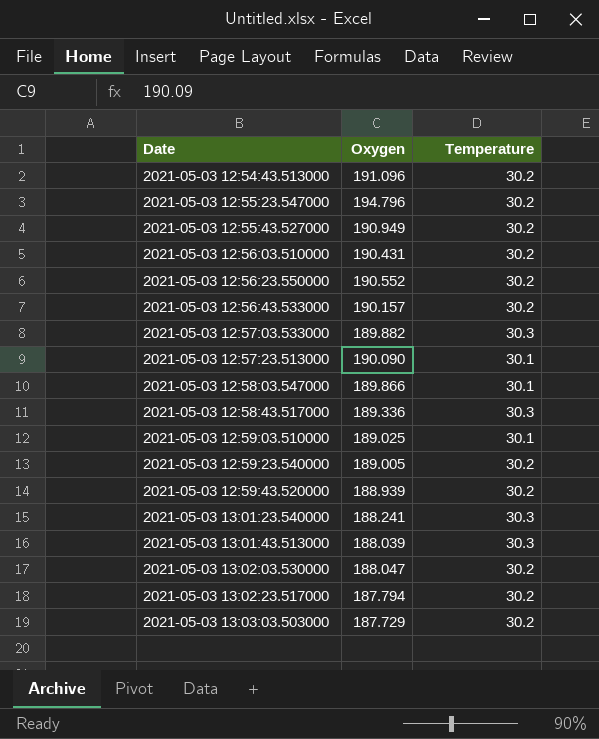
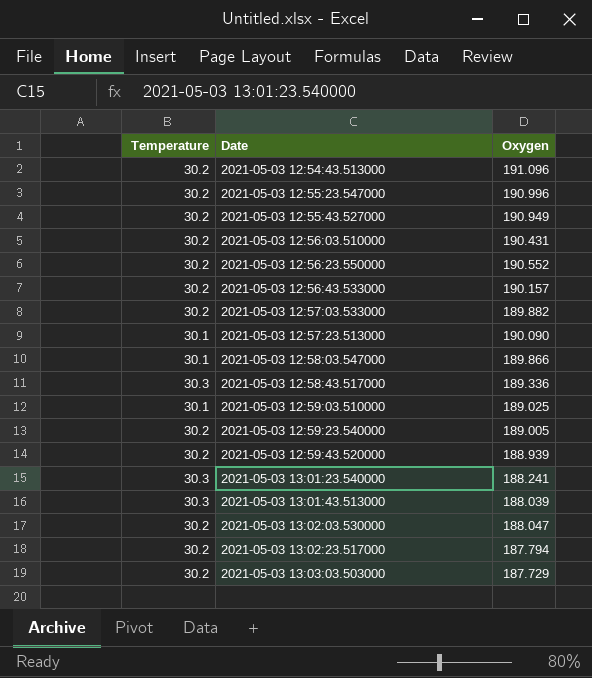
column Temperature | position: 3 -> 1
2021-05-03 12:55:23.547000 | Oxygen: 194.796 -> 190.996
2021-05-03 12:57:03.533000 | Temperature: 30.3 -> 30.2

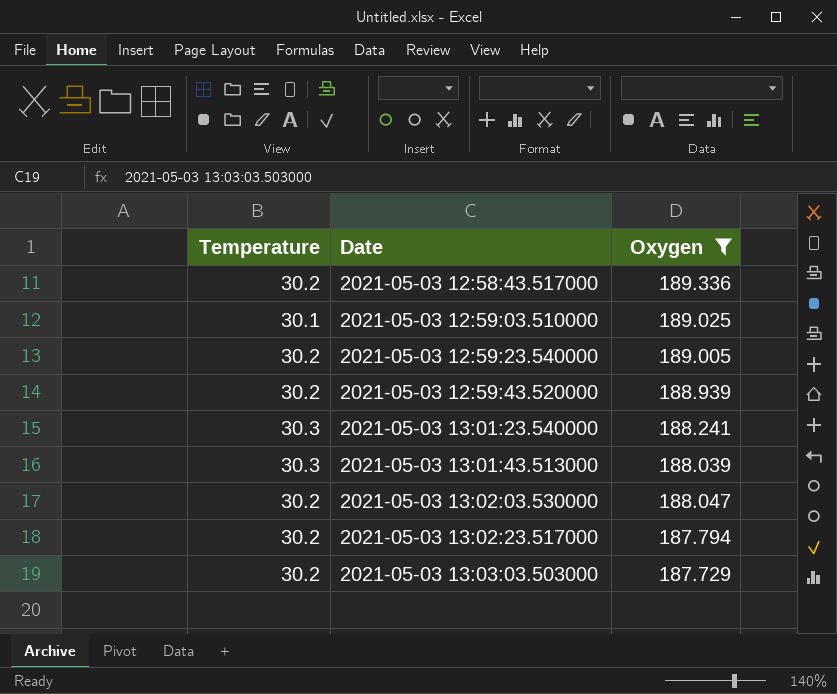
filter: none -> Oxygen <= 189.336
2021-05-03 12:58:43.517000 | Temperature: 30.3 -> 30.2

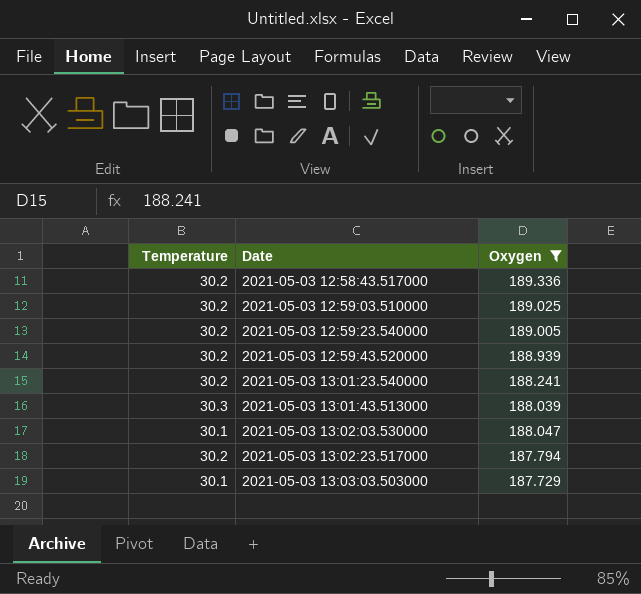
2021-05-03 12:59:03.510000 | Temperature: 30.1 -> 30.2
2021-05-03 13:01:23.540000 | Temperature: 30.3 -> 30.2
2021-05-03 13:02:03.530000 | Temperature: 30.2 -> 30.1
2021-05-03 13:03:03.503000 | Temperature: 30.2 -> 30.1

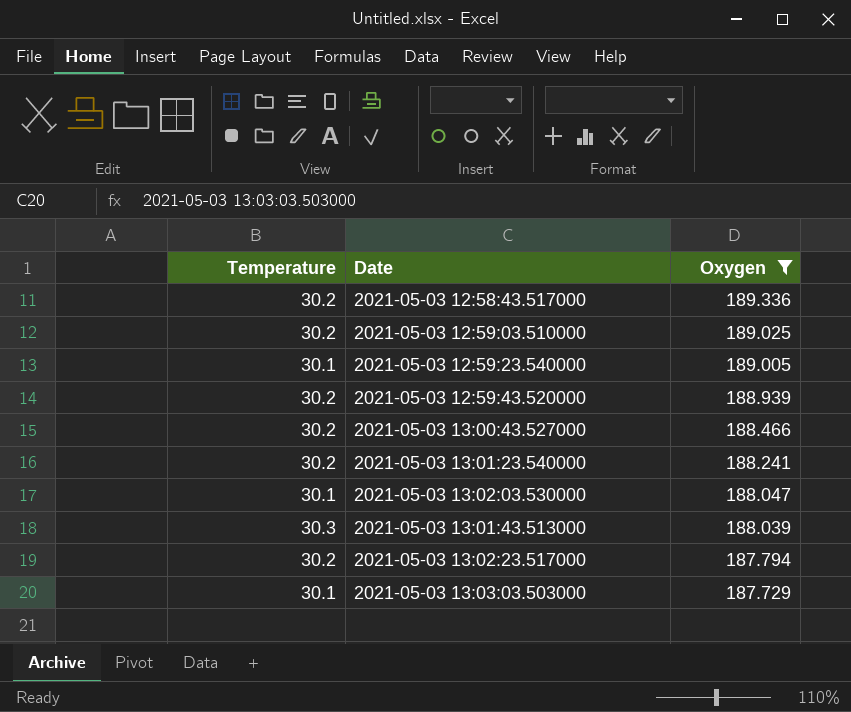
row order: Date ascending -> Oxygen descending
2021-05-03 12:59:23.540000 | Temperature: 30.2 -> 30.1
row 2021-05-03 13:00:43.527000: none -> 30.2 | 188.466

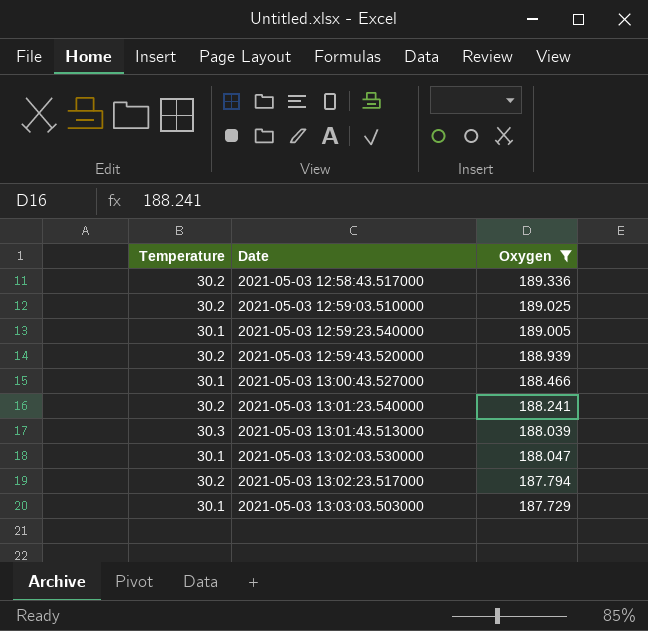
row order: Oxygen descending -> Date ascending
2021-05-03 13:00:43.527000 | Temperature: 30.2 -> 30.1

